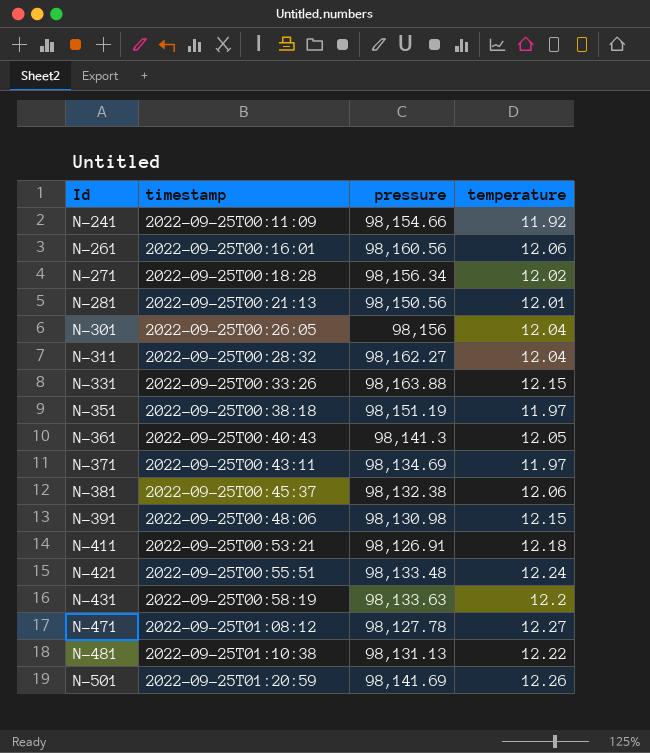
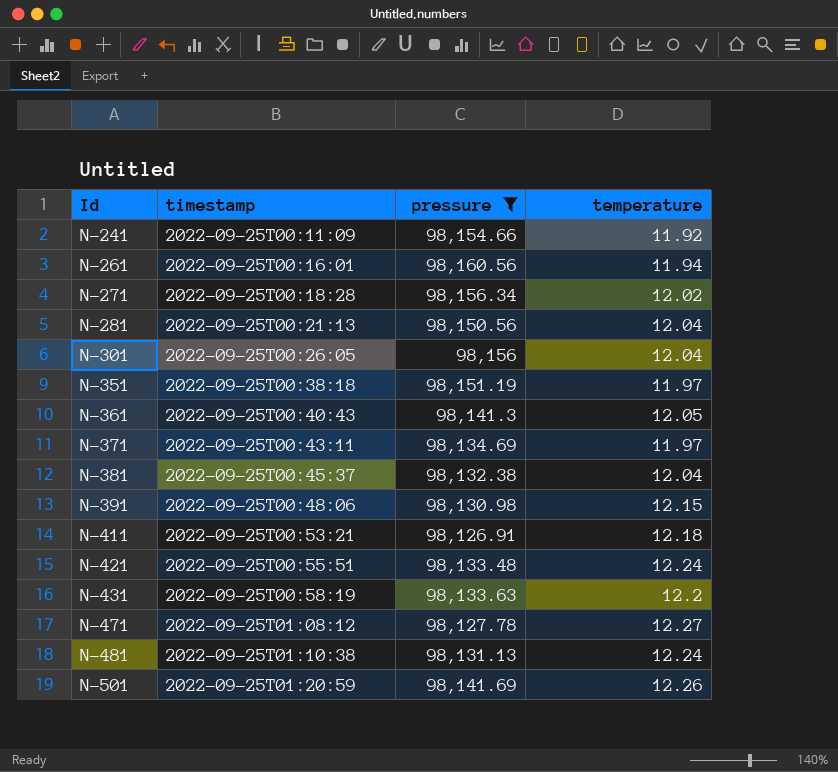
filter: none -> pressure <= 98,160.56
N-261 | temperature: 12.06 -> 11.94
N-281 | temperature: 12.01 -> 12.04
N-381 | temperature: 12.06 -> 12.04
N-481 | temperature: 12.22 -> 12.24

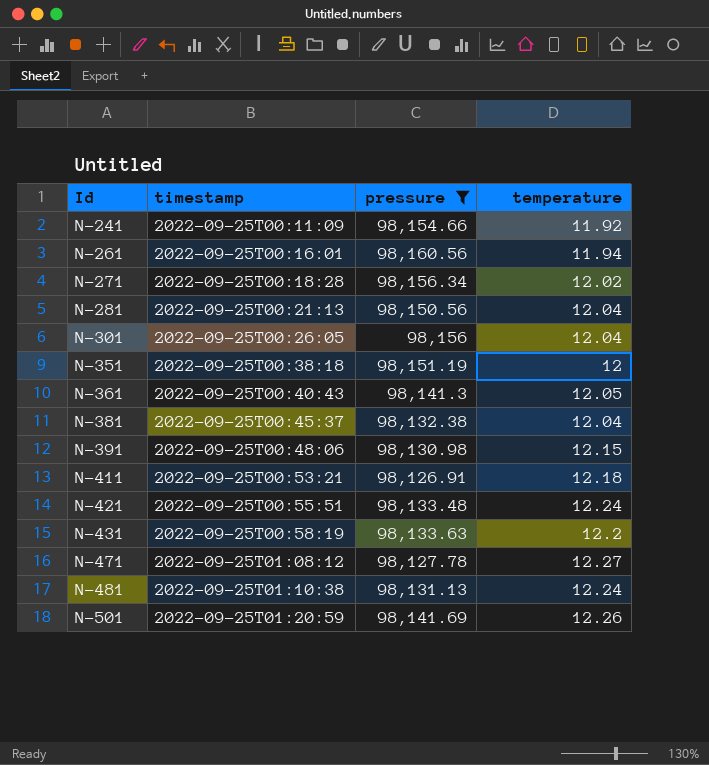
row N-371: 2022-09-25T00:43:11 | 98,134.69 | 11.97 -> none
N-351 | temperature: 11.97 -> 12

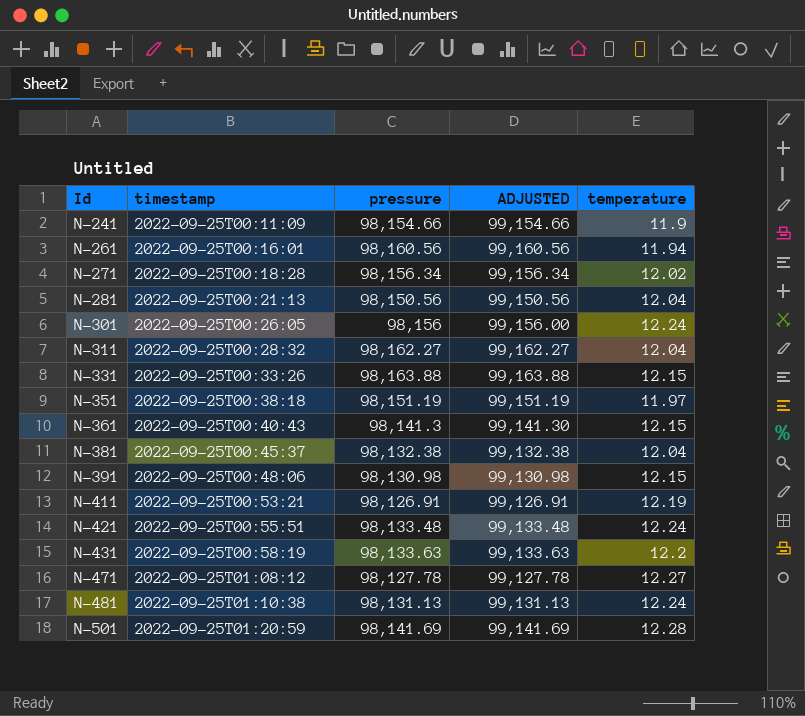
filter: pressure <= 98,160.56 -> none
column ADJUSTED | formula: none -> [pressure] + 1000
N-241 | temperature: 11.92 -> 11.9
N-301 | temperature: 12.04 -> 12.24
N-351 | temperature: 12 -> 11.97
N-361 | temperature: 12.05 -> 12.15
N-411 | temperature: 12.18 -> 12.19
N-501 | temperature: 12.26 -> 12.28

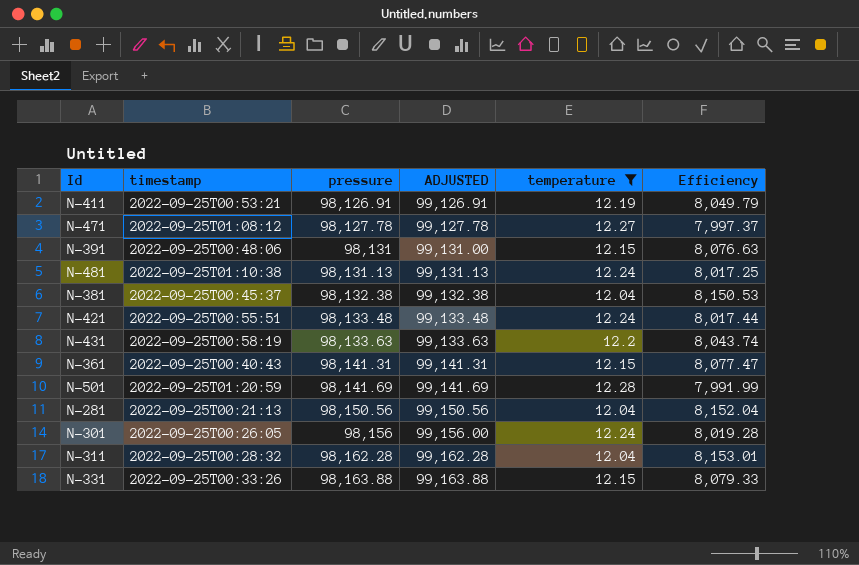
filter: none -> temperature >= 12.04
row order: Id ascending -> pressure ascending
column Efficiency | formula: none -> [pressure] / [temperature]
N-391 | pressure: 98,130.98 -> 98,131
N-391 | ADJUSTED: 99,130.98 -> 99,131.00
N-361 | pressure: 98,141.3 -> 98,141.31
N-361 | ADJUSTED: 99,141.30 -> 99,141.31
N-311 | pressure: 98,162.27 -> 98,162.28
N-311 | ADJUSTED: 99,162.27 -> 99,162.28

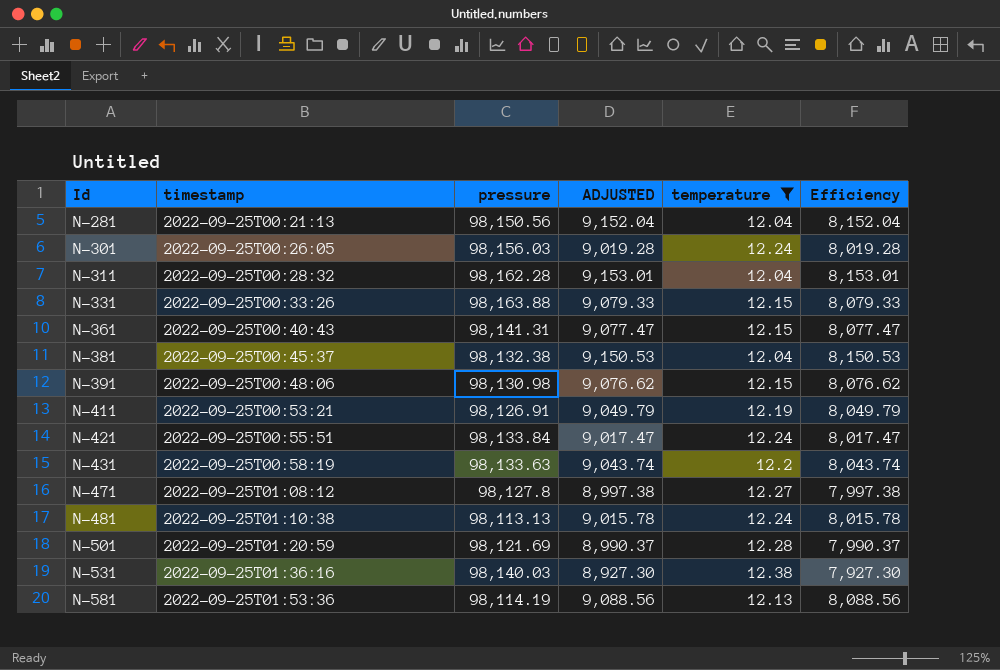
row order: pressure ascending -> Id ascending
column ADJUSTED | formula: [pressure] + 1000 -> [Efficiency] + 1000
N-301 | pressure: 98,156 -> 98,156.03
N-391 | pressure: 98,131 -> 98,130.98
N-391 | Efficiency: 8,076.63 -> 8,076.62
N-421 | pressure: 98,133.48 -> 98,133.84
N-421 | Efficiency: 8,017.44 -> 8,017.47
N-471 | pressure: 98,127.78 -> 98,127.8
N-471 | Efficiency: 7,997.37 -> 7,997.38
N-481 | pressure: 98,131.13 -> 98,113.13
N-481 | Efficiency: 8,017.25 -> 8,015.78
N-501 | pressure: 98,141.69 -> 98,121.69
N-501 | Efficiency: 7,991.99 -> 7,990.37
row N-531: none -> 2022-09-25T01:36:16 | 98,140.03 | 8,927.30 | 12.38 | 7,927.30
row N-581: none -> 2022-09-25T01:53:36 | 98,114.19 | 9,088.56 | 12.13 | 8,088.56

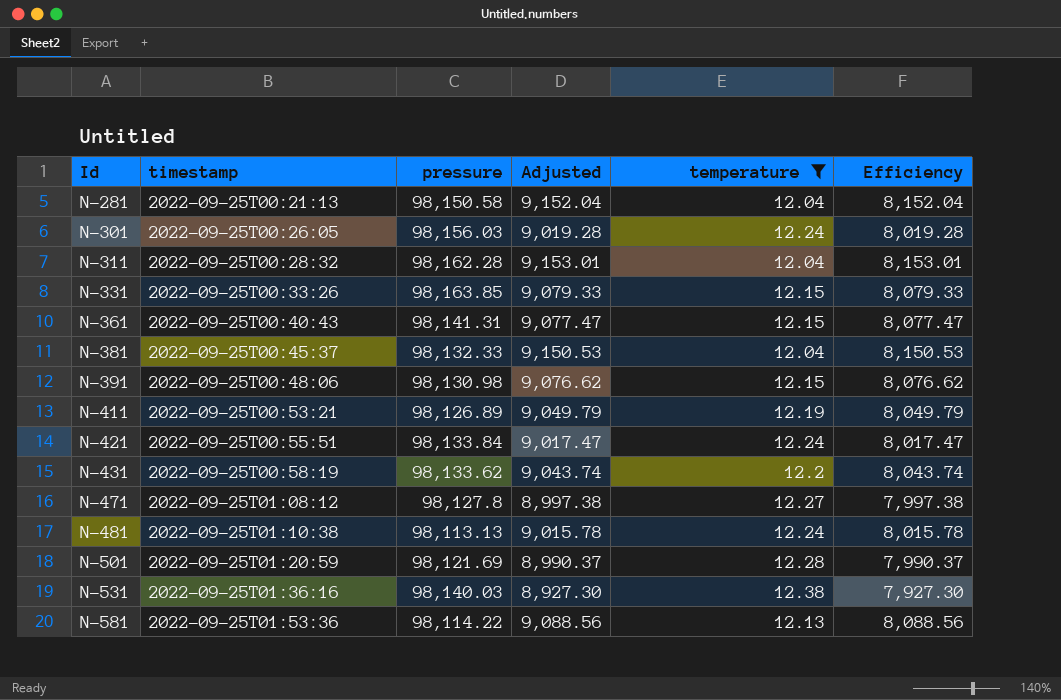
column name: ADJUSTED -> Adjusted
N-281 | pressure: 98,150.56 -> 98,150.58
N-331 | pressure: 98,163.88 -> 98,163.85
N-381 | pressure: 98,132.38 -> 98,132.33
N-411 | pressure: 98,126.91 -> 98,126.89
N-431 | pressure: 98,133.63 -> 98,133.62
N-581 | pressure: 98,114.19 -> 98,114.22

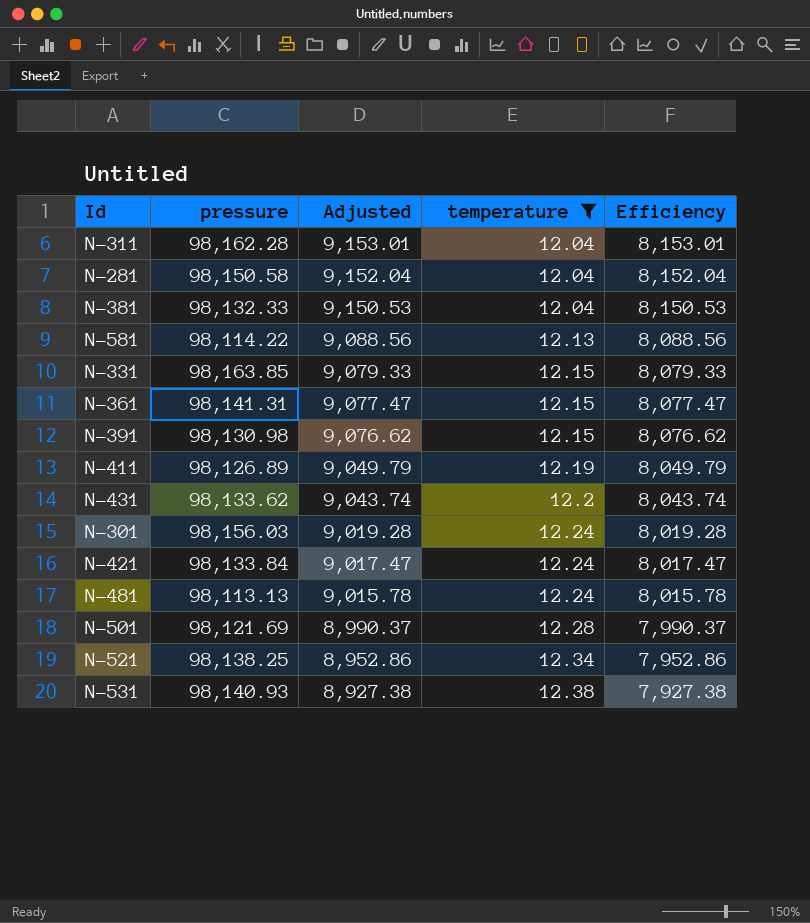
row order: Id ascending -> Adjusted descending
column timestamp | position: 2 -> none
row N-471: 2022-09-25T01:08:12 | 98,127.8 | 8,997.38 | 12.27 | 7,997.38 -> none
row N-521: none -> 98,138.25 | 8,952.86 | 12.34 | 7,952.86
N-531 | pressure: 98,140.03 -> 98,140.93
N-531 | Adjusted: 8,927.30 -> 8,927.38
N-531 | Efficiency: 7,927.30 -> 7,927.38

